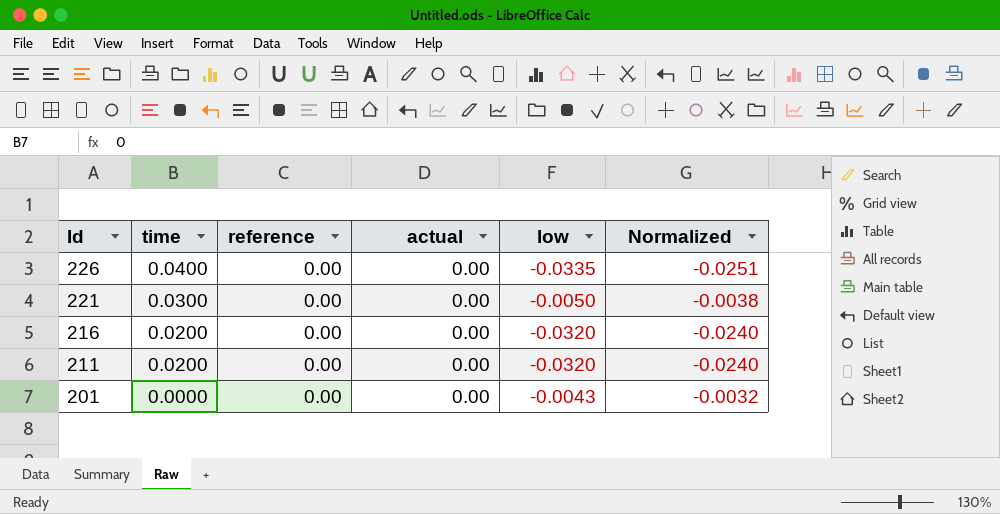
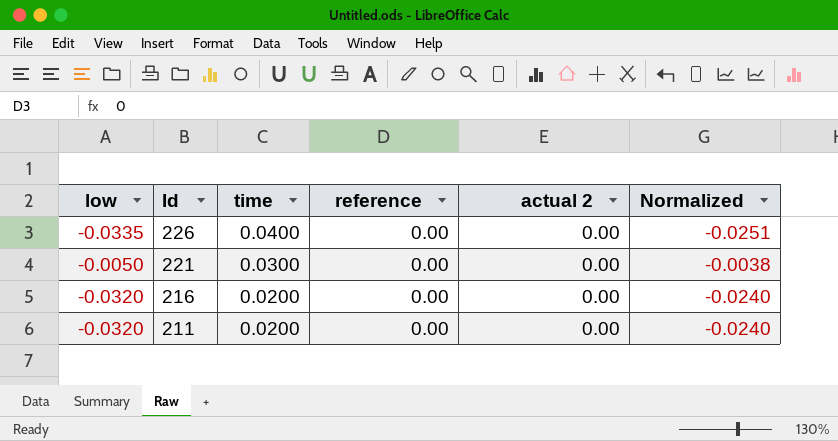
column low | position: 5 -> 1
column name: actual -> actual 2
row 201: 0.0000 | 0.00 | 0.00 | -0.0043 | -0.0032 -> none

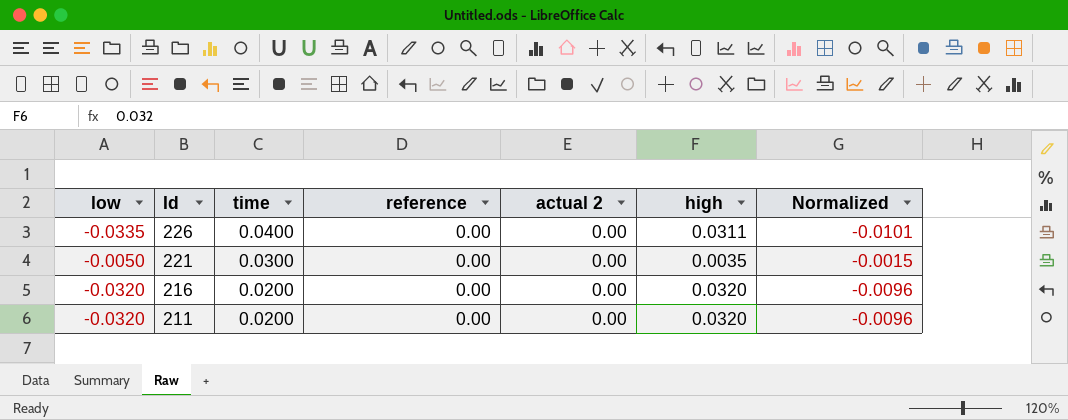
column high | position: none -> 6
column Normalized | formula: [low] * 0.75 -> [low] * 0.3

